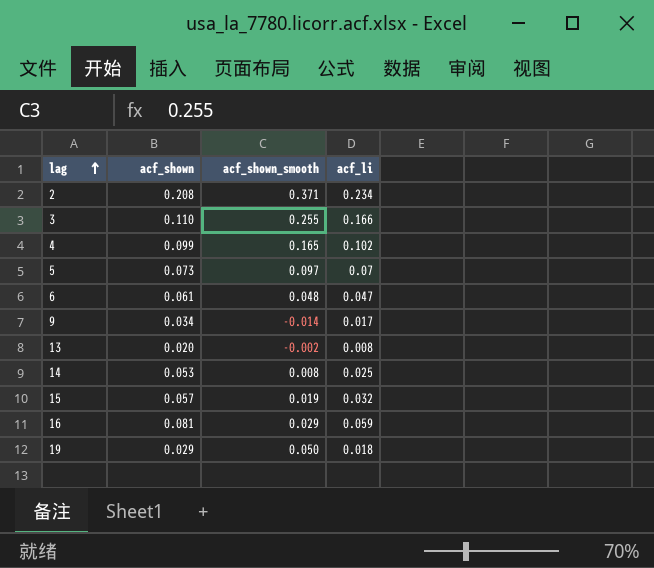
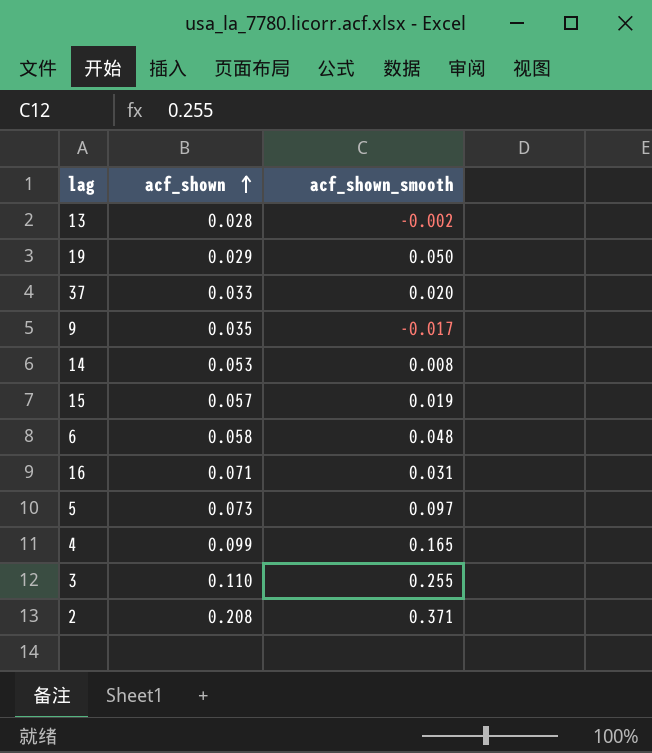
row order: lag ascending -> acf_shown ascending
column acf_li | position: 4 -> none
13 | acf_shown: 0.020 -> 0.028
row 37: none -> 0.033 | 0.020
9 | acf_shown: 0.034 -> 0.035
9 | acf_shown_smooth: -0.014 -> -0.017
6 | acf_shown: 0.061 -> 0.058
16 | acf_shown: 0.081 -> 0.071
16 | acf_shown_smooth: 0.029 -> 0.031

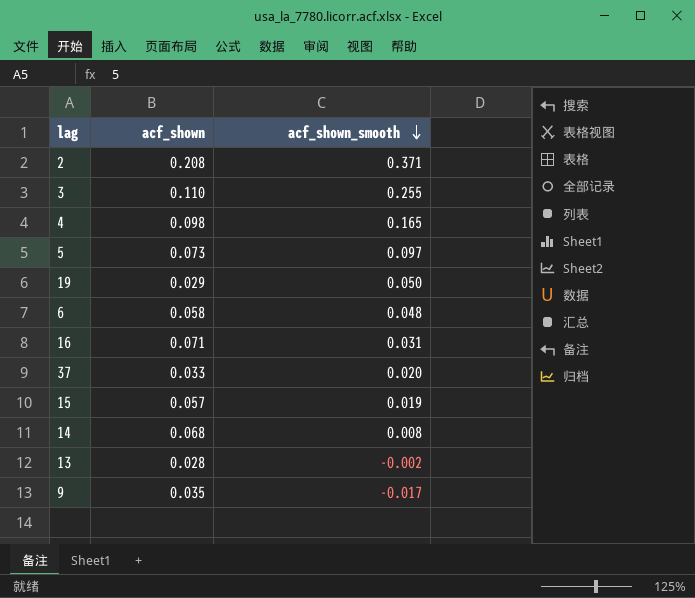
row order: acf_shown ascending -> acf_shown_smooth descending
4 | acf_shown: 0.099 -> 0.098
14 | acf_shown: 0.053 -> 0.068

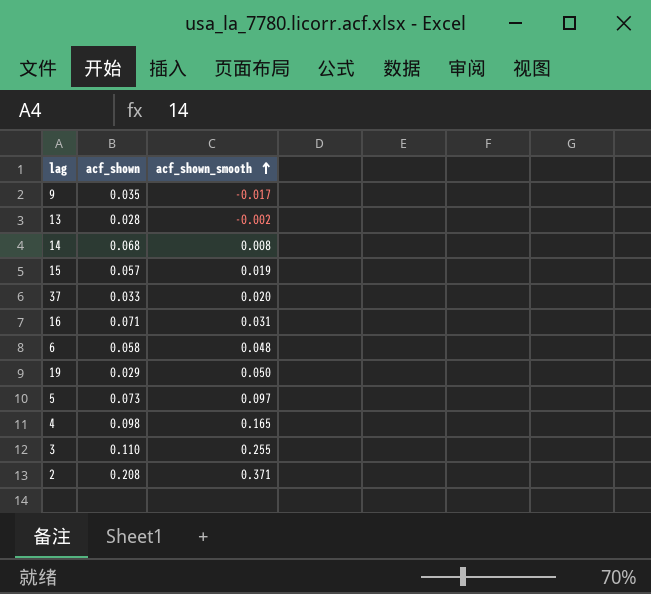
row order: acf_shown_smooth descending -> acf_shown_smooth ascending

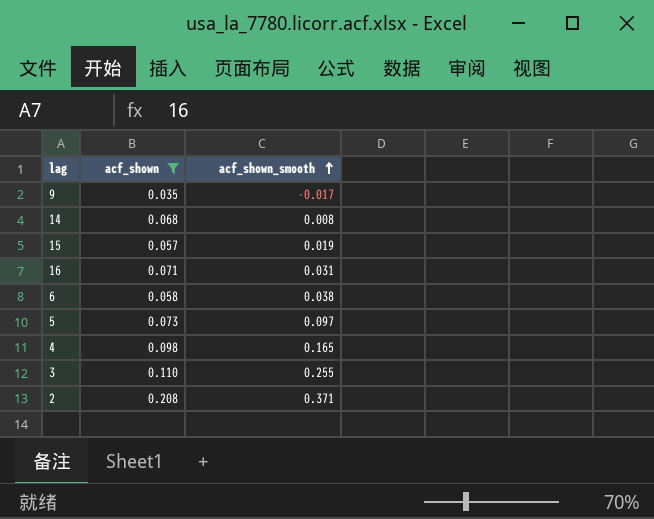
filter: none -> acf_shown >= 0.035
6 | acf_shown_smooth: 0.048 -> 0.038

